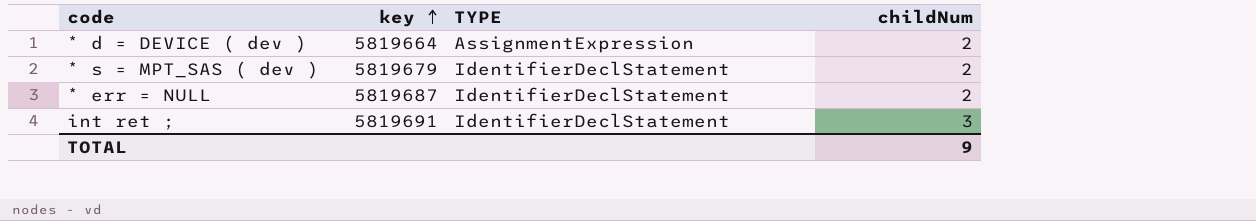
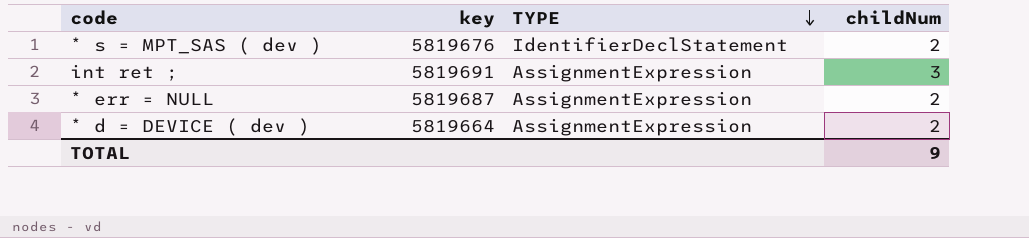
row order: key ascending -> TYPE descending
* s = MPT_SAS ( dev ) | key: 5819679 -> 5819676
int ret ; | TYPE: IdentifierDeclStatement -> AssignmentExpression
* err = NULL | TYPE: IdentifierDeclStatement -> AssignmentExpression

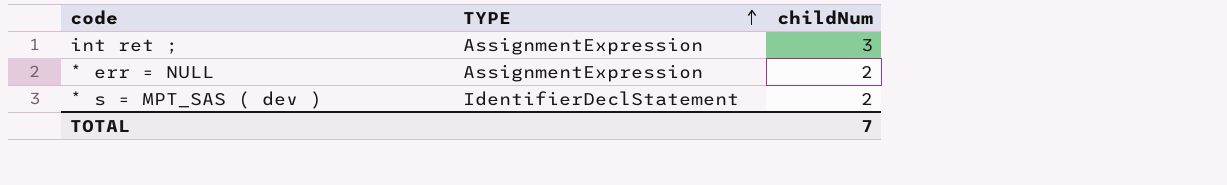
row order: TYPE descending -> TYPE ascending
column key | position: 2 -> none
row * d = DEVICE ( dev ): 5819664 | AssignmentExpression | 2 -> none
TOTAL | childNum: 9 -> 7

